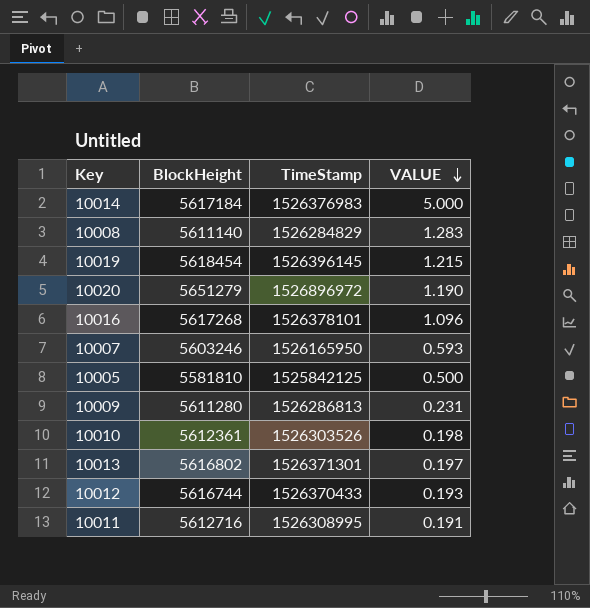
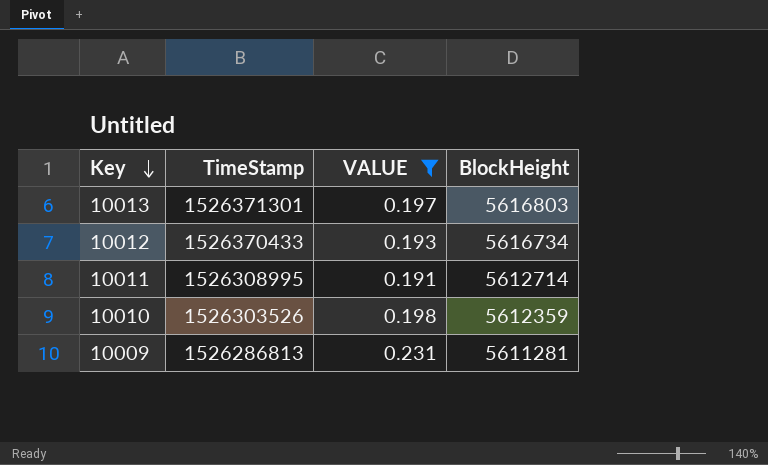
filter: none -> VALUE <= 0.231
row order: VALUE descending -> Key descending
column BlockHeight | position: 2 -> 4
10013 | BlockHeight: 5616802 -> 5616803
10012 | BlockHeight: 5616744 -> 5616734
10011 | BlockHeight: 5612716 -> 5612714
10010 | BlockHeight: 5612361 -> 5612359
10009 | BlockHeight: 5611280 -> 5611281

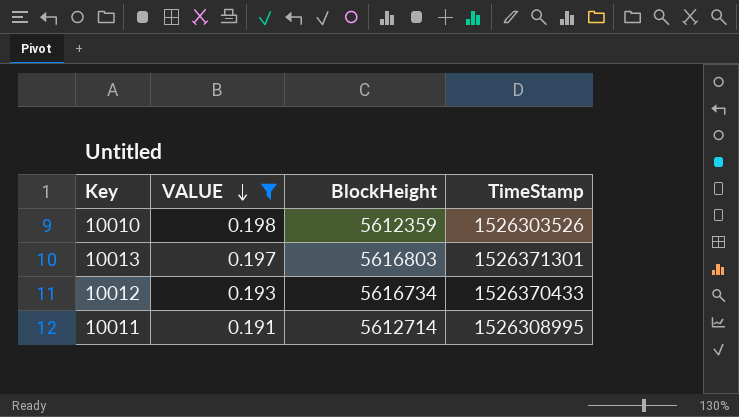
row order: Key descending -> VALUE descending
column TimeStamp | position: 2 -> 4
row 10009: 1526286813 | 0.231 | 5611281 -> none

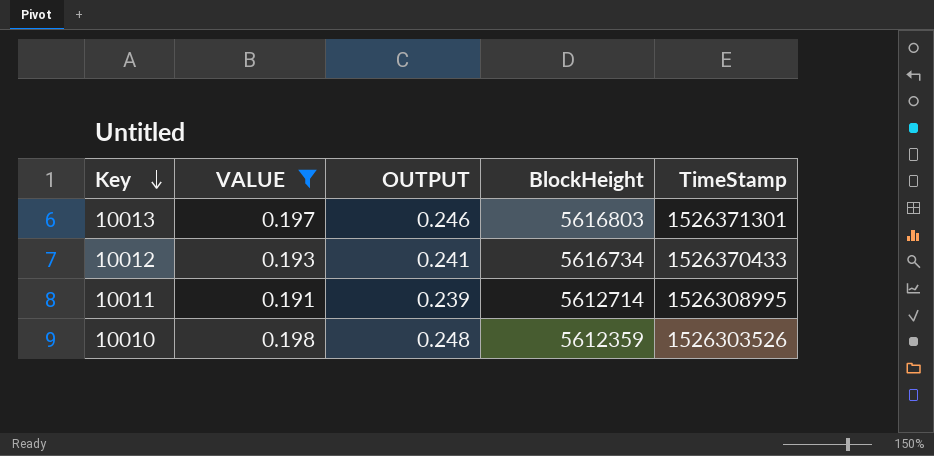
row order: VALUE descending -> Key descending
column OUTPUT | formula: none -> [VALUE] * 1.25

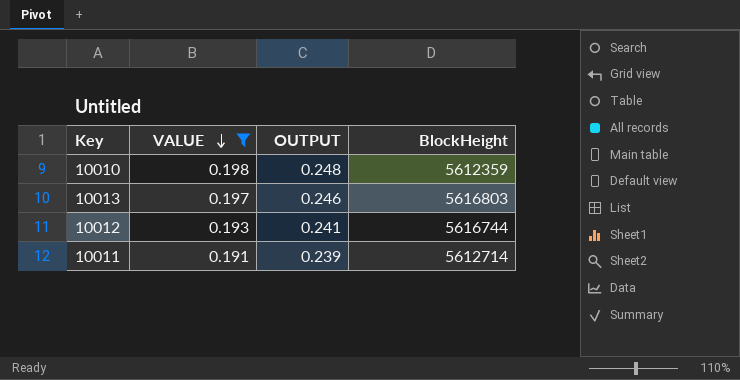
row order: Key descending -> VALUE descending
column TimeStamp | position: 5 -> none
10012 | BlockHeight: 5616734 -> 5616744

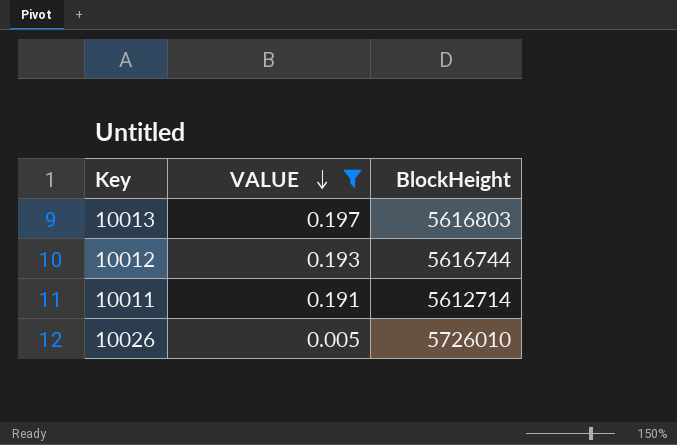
column OUTPUT | formula: [VALUE] * 1.25 -> none
row 10010: 0.198 | 0.248 | 5612359 -> none
row 10026: none -> 0.005 | 5726010

